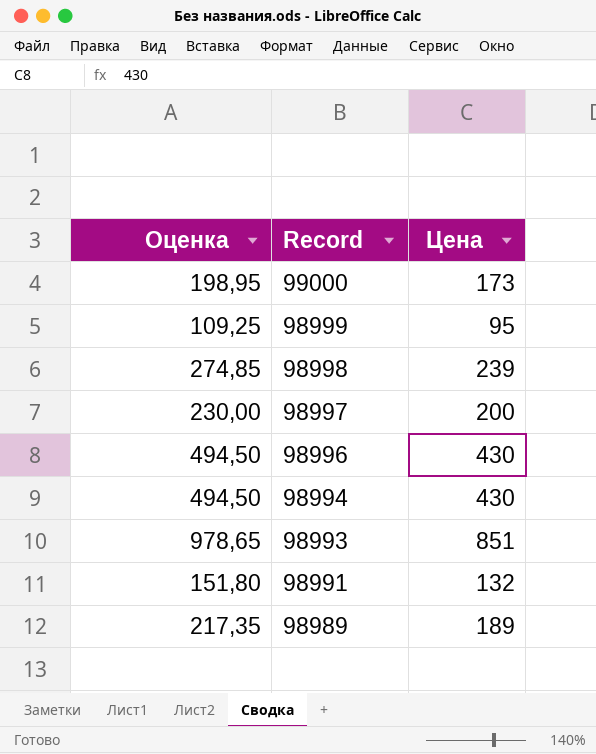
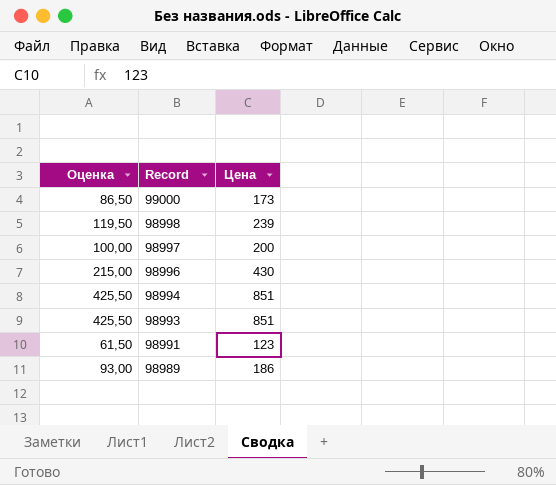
column Оценка | formula: [Цена] * 1,15 -> [Цена] * 0,5
row 98999: 109,25 | 95 -> none
98994 | Цена: 430 -> 851
98991 | Цена: 132 -> 123
98989 | Цена: 189 -> 186

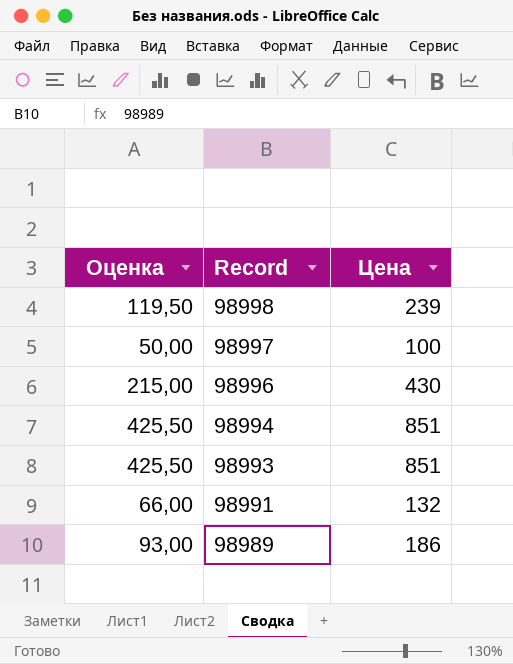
row 99000: 86,50 | 173 -> none
98997 | Оценка: 100,00 -> 50,00
98997 | Цена: 200 -> 100
98991 | Оценка: 61,50 -> 66,00
98991 | Цена: 123 -> 132

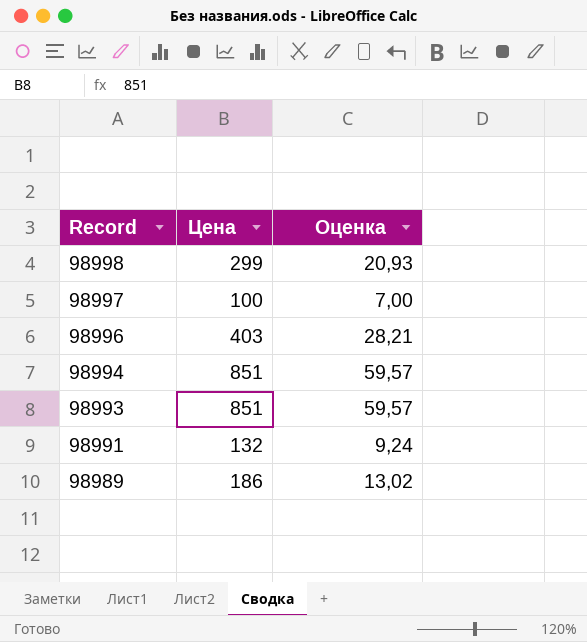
column Оценка | formula: [Цена] * 0,5 -> [Цена] * 0,07
column Оценка | position: 1 -> 3
98998 | Цена: 239 -> 299
98996 | Цена: 430 -> 403

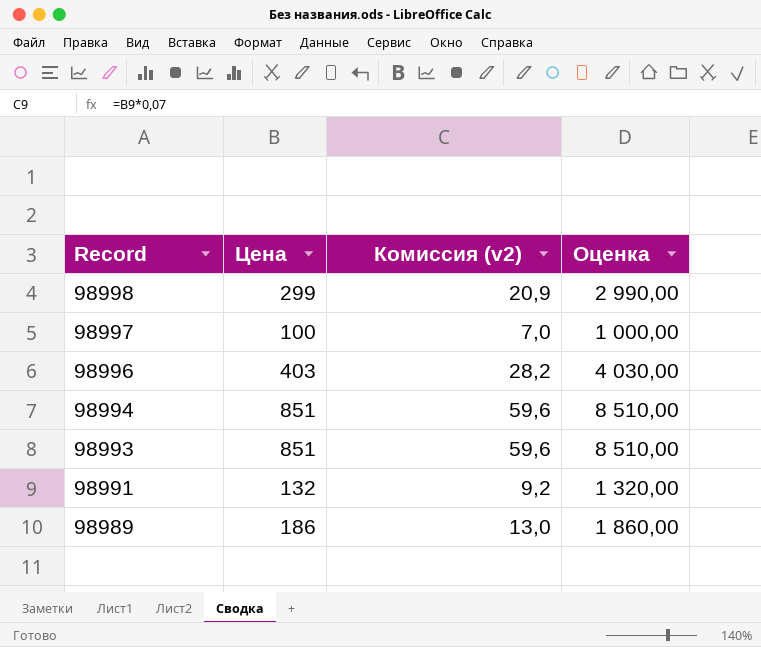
column Комиссия (v2) | formula: none -> [Цена] * 0,07
column Оценка | formula: [Цена] * 0,07 -> [Цена] * 10

